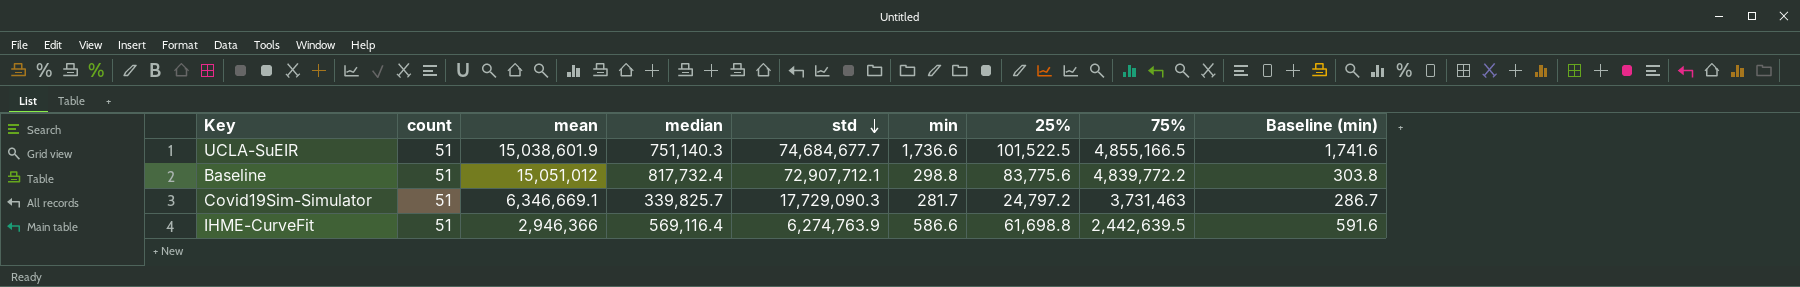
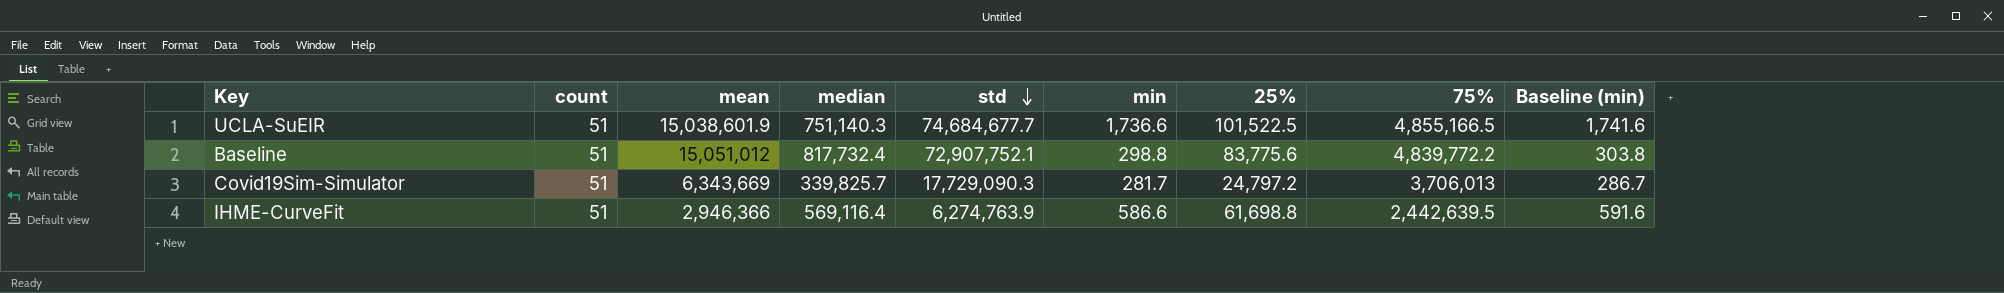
Baseline | std: 72,907,712.1 -> 72,907,752.1
Covid19Sim-Simulator | mean: 6,346,669.1 -> 6,343,669
Covid19Sim-Simulator | 75%: 3,731,463 -> 3,706,013

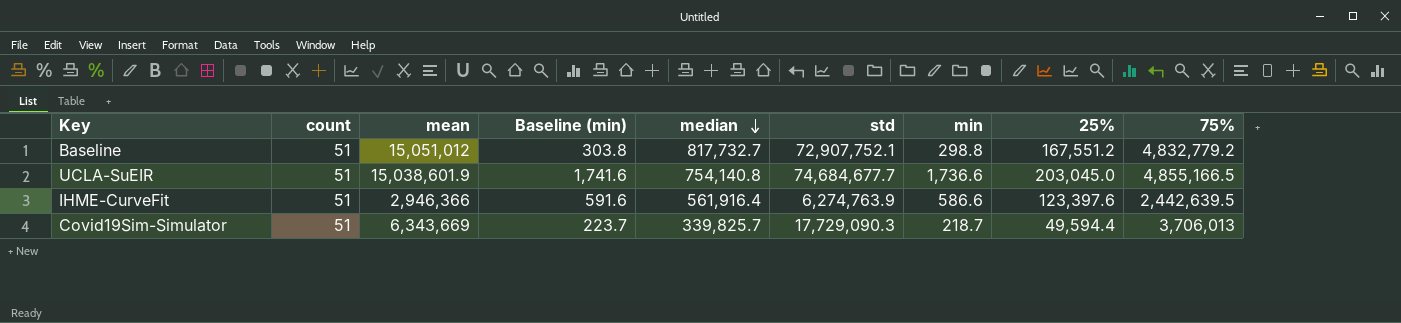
row order: std descending -> median descending
column Baseline (min) | position: 9 -> 4
Baseline | median: 817,732.4 -> 817,732.7
Baseline | 25%: 83,775.6 -> 167,551.2
Baseline | 75%: 4,839,772.2 -> 4,832,779.2
UCLA-SuEIR | median: 751,140.3 -> 754,140.8
UCLA-SuEIR | 25%: 101,522.5 -> 203,045.0
IHME-CurveFit | median: 569,116.4 -> 561,916.4
IHME-CurveFit | 25%: 61,698.8 -> 123,397.6
Covid19Sim-Simulator | Baseline (min): 286.7 -> 223.7
Covid19Sim-Simulator | min: 281.7 -> 218.7
Covid19Sim-Simulator | 25%: 24,797.2 -> 49,594.4

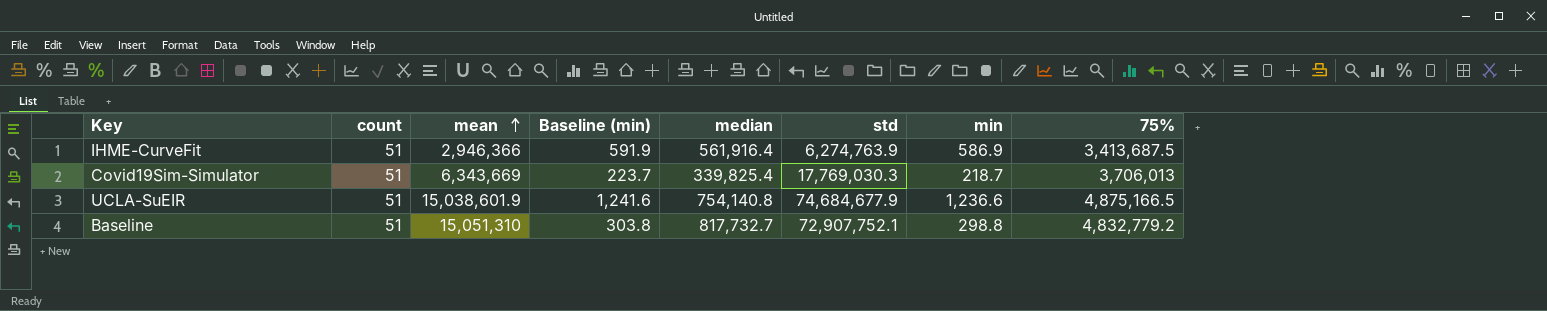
row order: median descending -> mean ascending
column 25% | position: 8 -> none
IHME-CurveFit | Baseline (min): 591.6 -> 591.9
IHME-CurveFit | min: 586.6 -> 586.9
IHME-CurveFit | 75%: 2,442,639.5 -> 3,413,687.5
Covid19Sim-Simulator | median: 339,825.7 -> 339,825.4
Covid19Sim-Simulator | std: 17,729,090.3 -> 17,769,030.3
UCLA-SuEIR | Baseline (min): 1,741.6 -> 1,241.6
UCLA-SuEIR | std: 74,684,677.7 -> 74,684,677.9
UCLA-SuEIR | min: 1,736.6 -> 1,236.6
UCLA-SuEIR | 75%: 4,855,166.5 -> 4,875,166.5
Baseline | mean: 15,051,012 -> 15,051,310

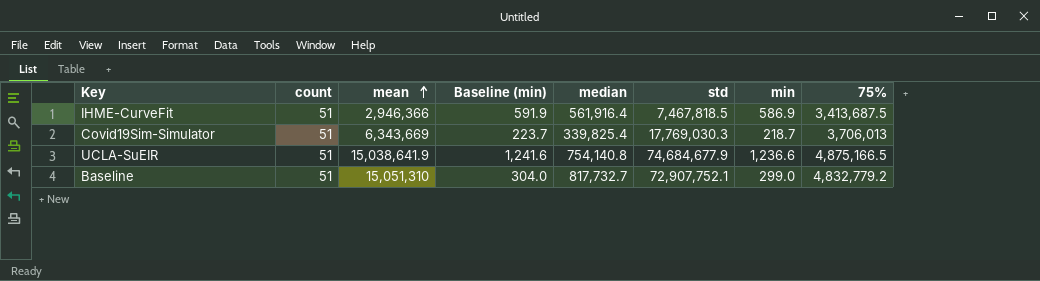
IHME-CurveFit | std: 6,274,763.9 -> 7,467,818.5
UCLA-SuEIR | mean: 15,038,601.9 -> 15,038,641.9
Baseline | Baseline (min): 303.8 -> 304.0
Baseline | min: 298.8 -> 299.0

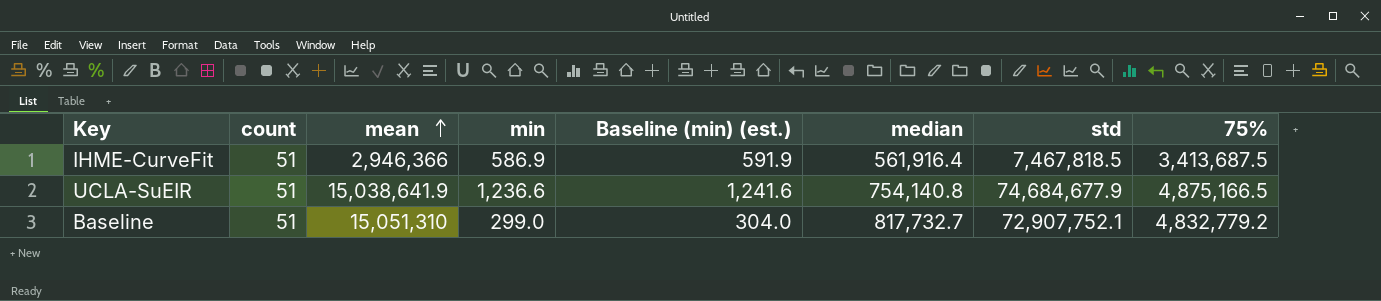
column min | position: 7 -> 4
column name: Baseline (min) -> Baseline (min) (est.)
row Covid19Sim-Simulator: 51 | 6,343,669 | 223.7 | 339,825.4 | 17,769,030.3 | 218.7 | 3,706,013 -> none

